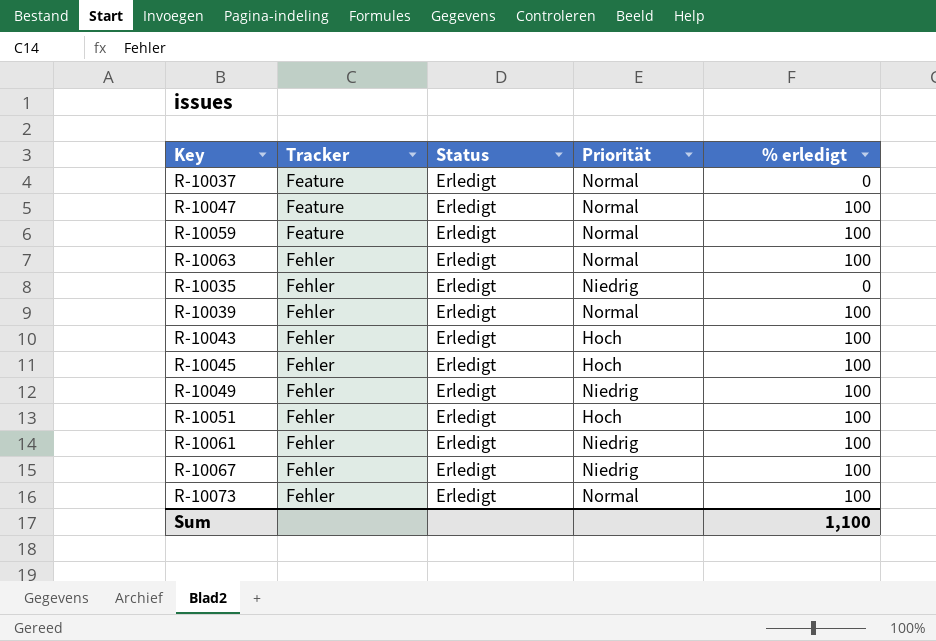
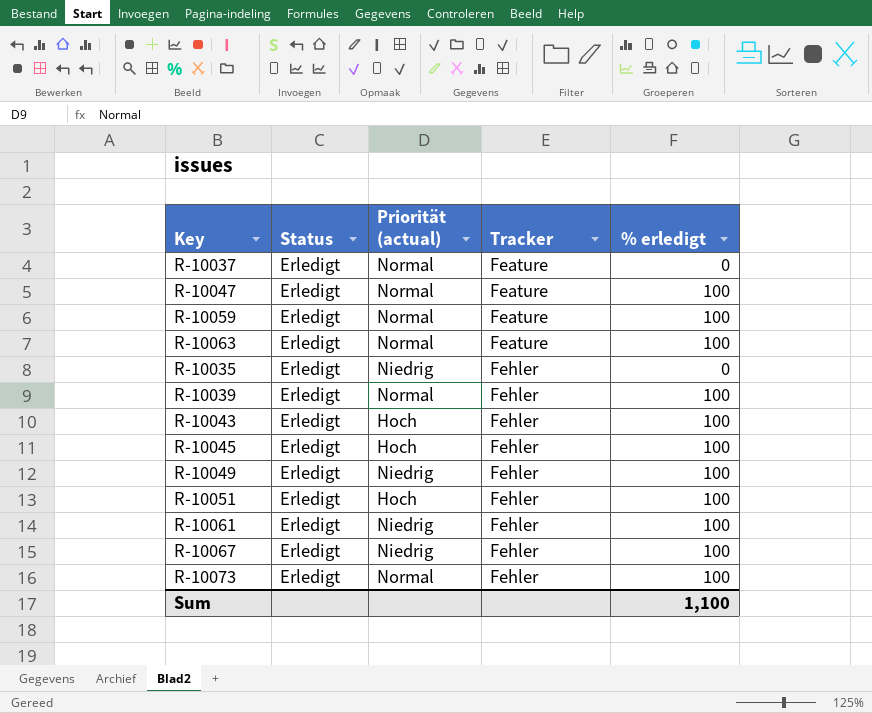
column name: Priorität -> Priorität (actual)
column Tracker | position: 2 -> 4
R-10063 | Tracker: Fehler -> Feature

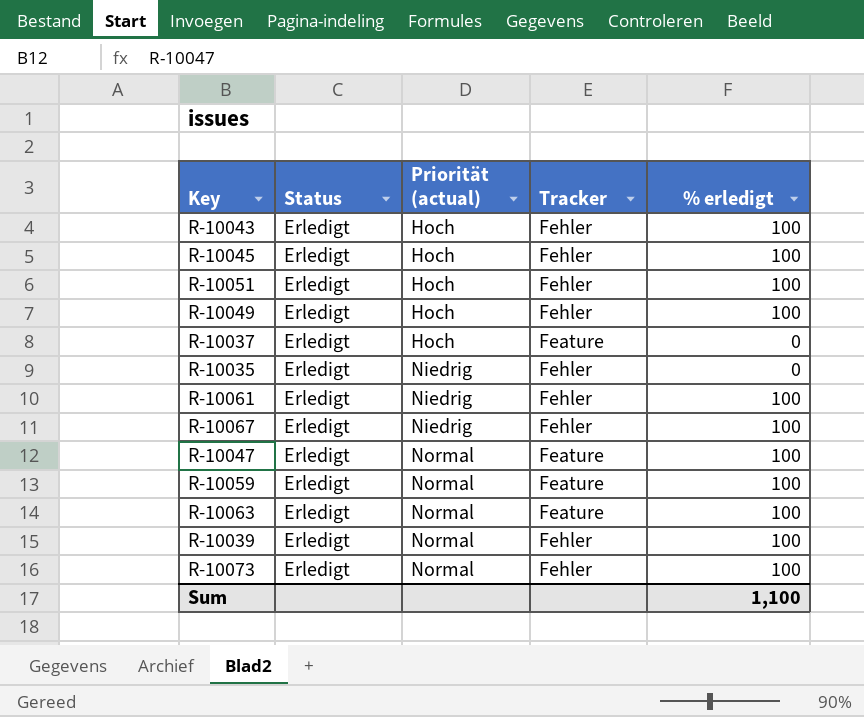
row order: Tracker ascending -> Priorität (actual) ascending
R-10049 | Priorität (actual): Niedrig -> Hoch
R-10037 | Priorität (actual): Normal -> Hoch

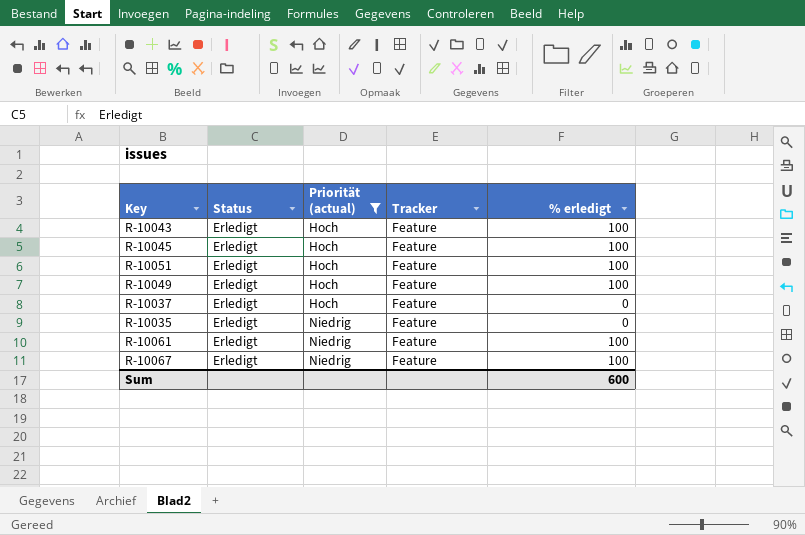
filter: none -> Priorität (actual) != Normal
R-10043 | Tracker: Fehler -> Feature
R-10045 | Tracker: Fehler -> Feature
R-10051 | Tracker: Fehler -> Feature
R-10049 | Tracker: Fehler -> Feature
R-10035 | Tracker: Fehler -> Feature
R-10061 | Tracker: Fehler -> Feature
R-10067 | Tracker: Fehler -> Feature
Sum | % erledigt: 1,100 -> 600

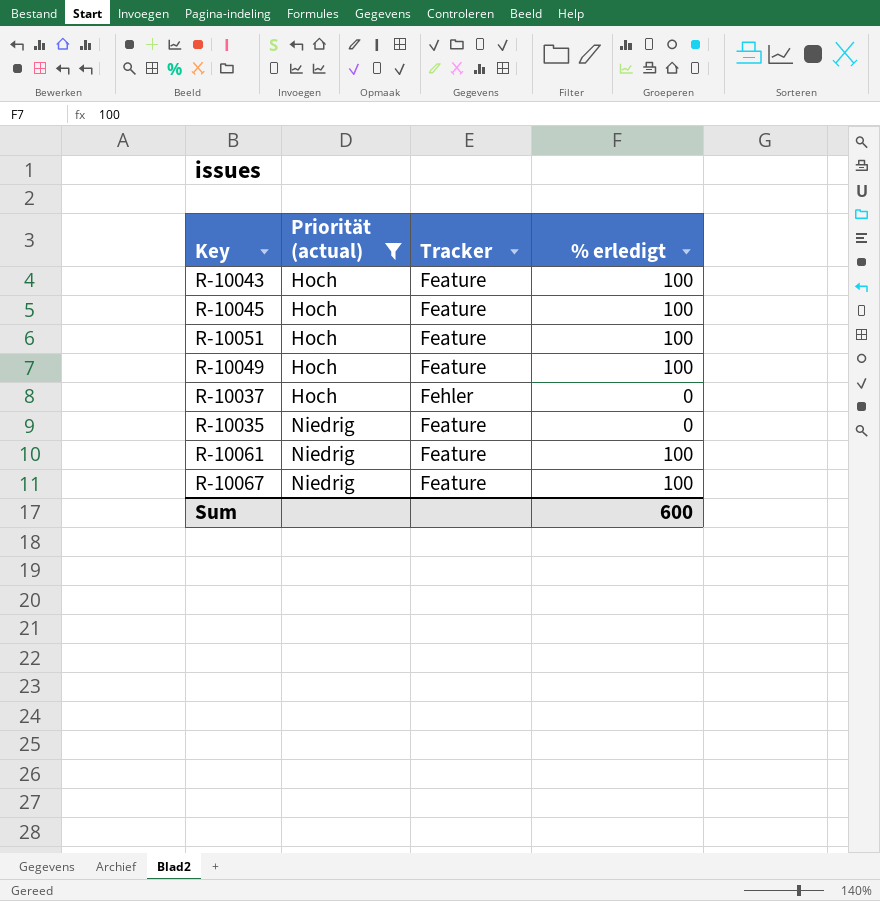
column Status | position: 2 -> none
R-10037 | Tracker: Feature -> Fehler

